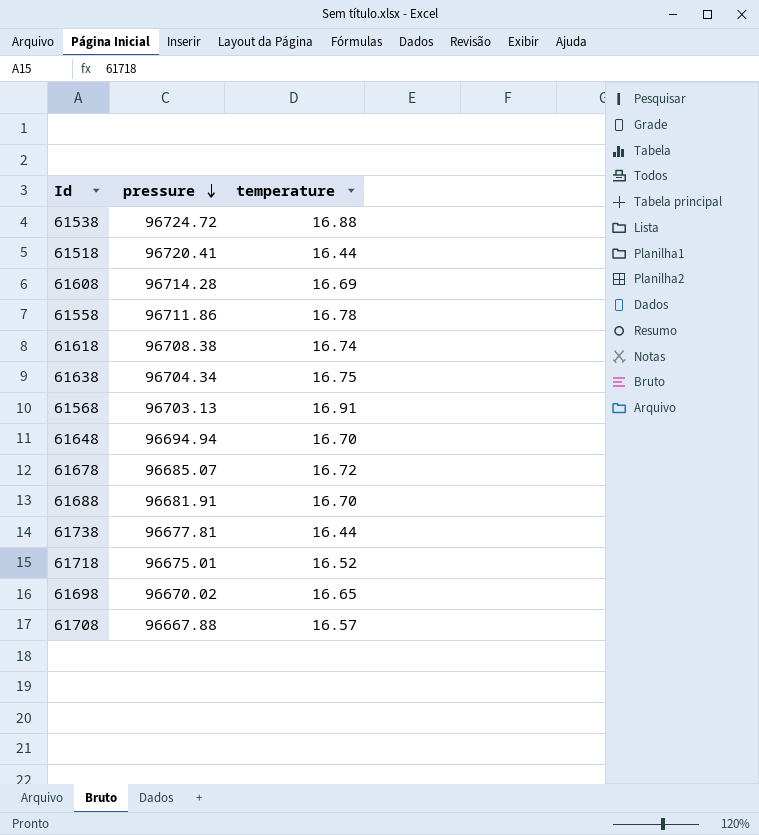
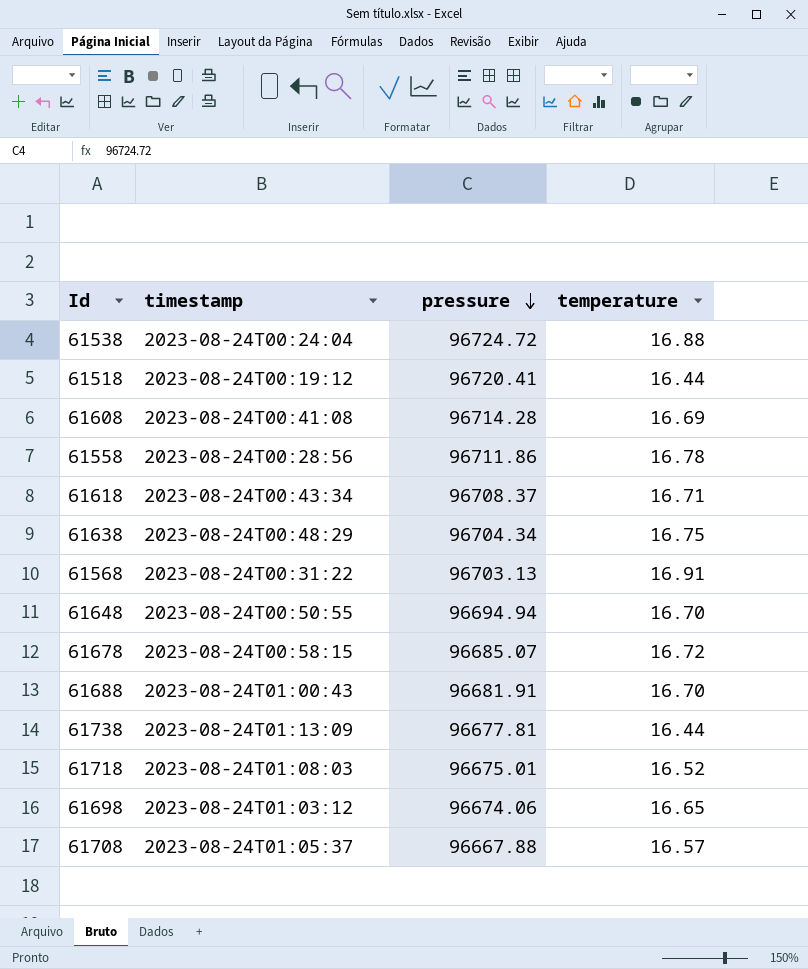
column timestamp | position: none -> 2
61618 | pressure: 96708.38 -> 96708.37
61618 | temperature: 16.74 -> 16.71
61698 | pressure: 96670.02 -> 96674.06

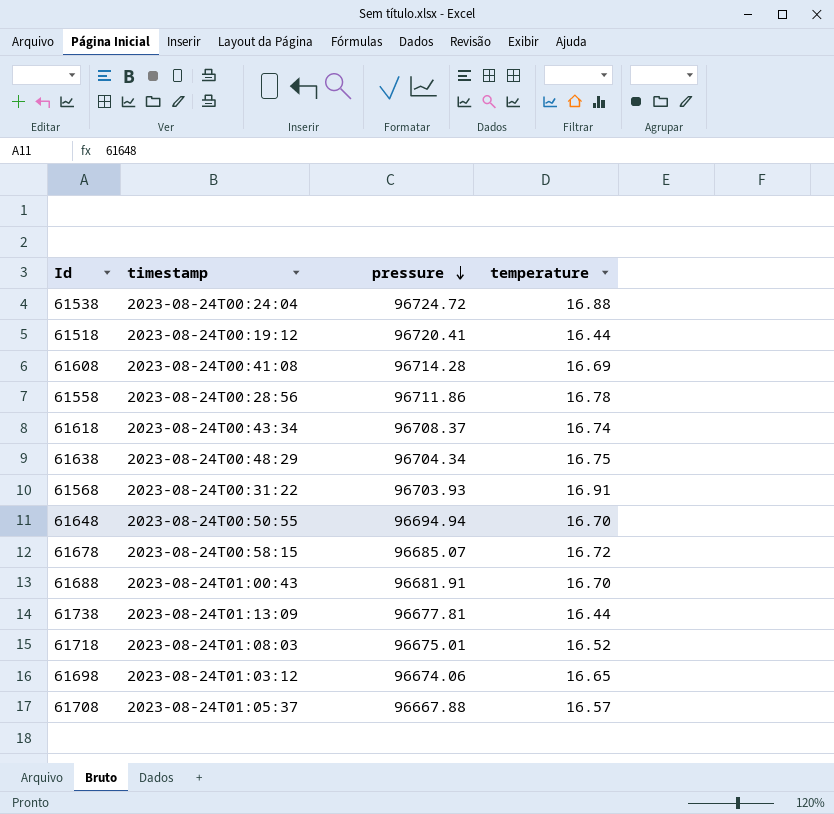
61618 | temperature: 16.71 -> 16.74
61568 | pressure: 96703.13 -> 96703.93

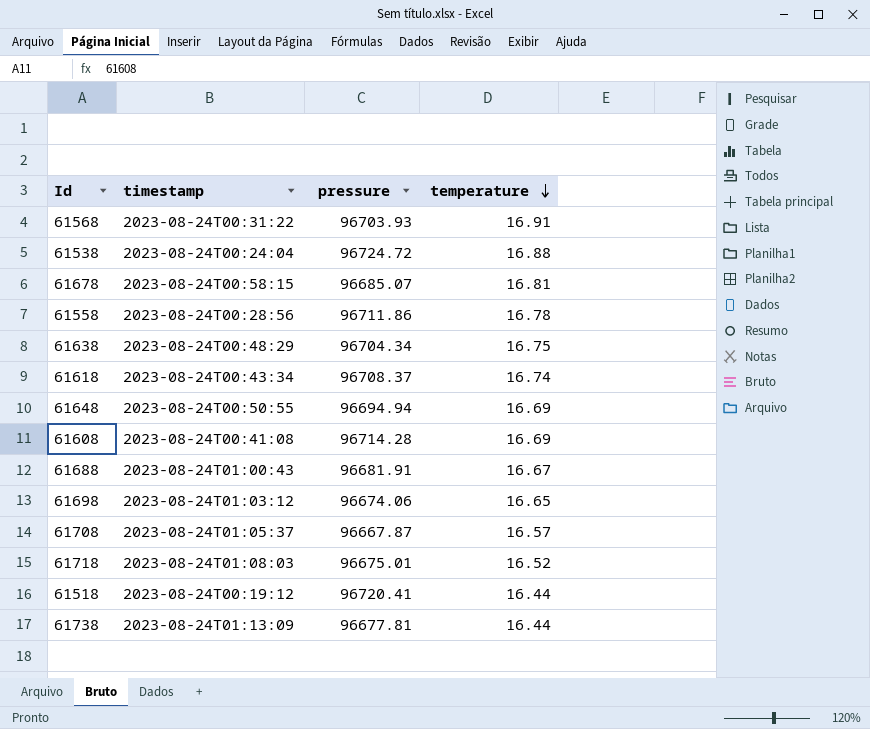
row order: pressure descending -> temperature descending
61678 | temperature: 16.72 -> 16.81
61648 | temperature: 16.70 -> 16.69
61688 | temperature: 16.70 -> 16.67
61708 | pressure: 96667.88 -> 96667.87

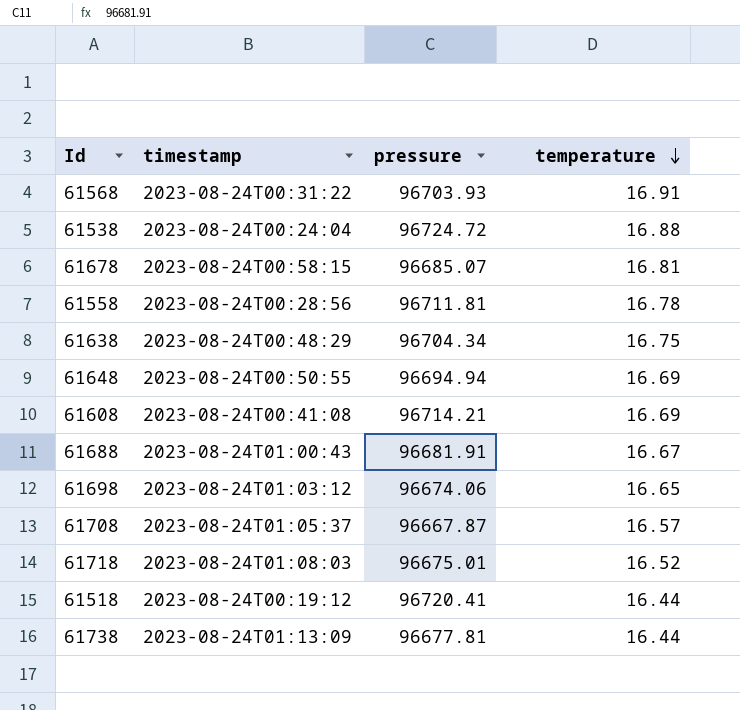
row 61618: 2023-08-24T00:43:34 | 96708.37 | 16.74 -> none
61558 | pressure: 96711.86 -> 96711.81
61608 | pressure: 96714.28 -> 96714.21

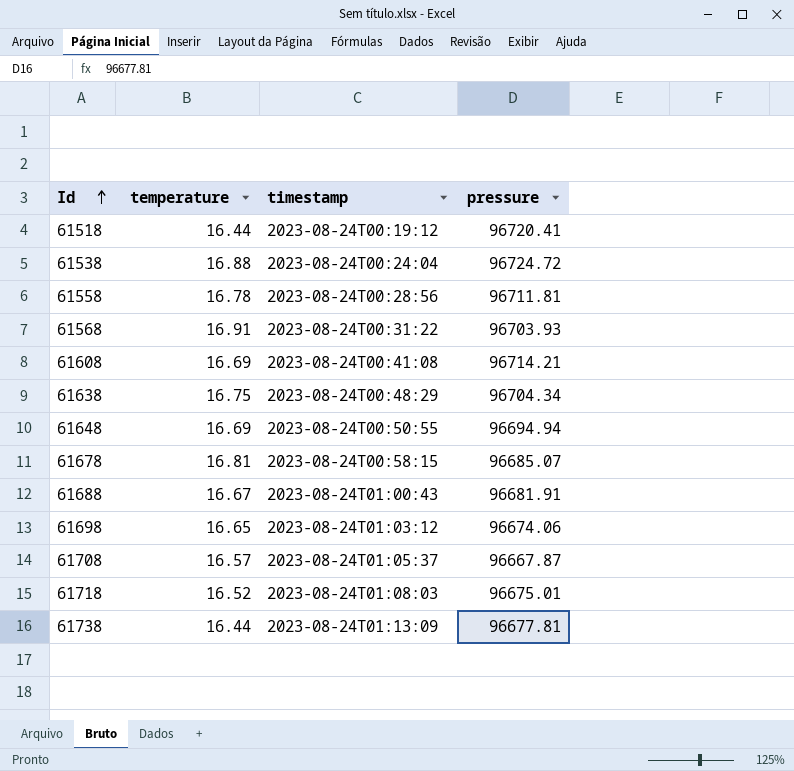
row order: temperature descending -> Id ascending
column temperature | position: 4 -> 2

